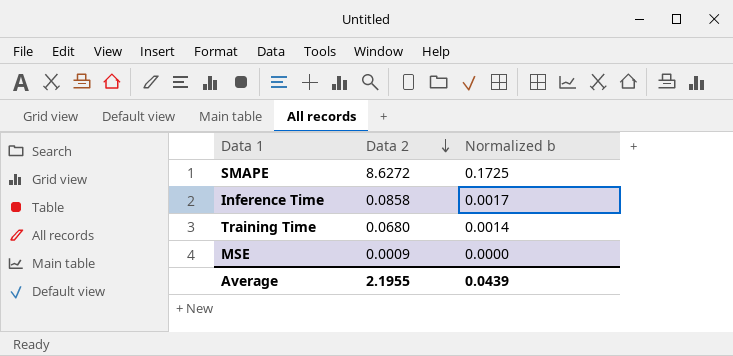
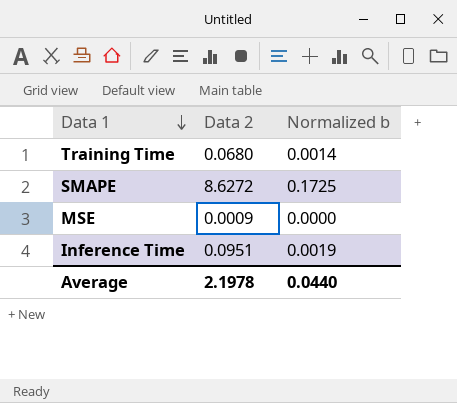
row order: Data 2 descending -> Data 1 descending
Inference Time | Data 2: 0.0858 -> 0.0951
Inference Time | Normalized b: 0.0017 -> 0.0019
Average | Data 2: 2.1955 -> 2.1978
Average | Normalized b: 0.0439 -> 0.0440

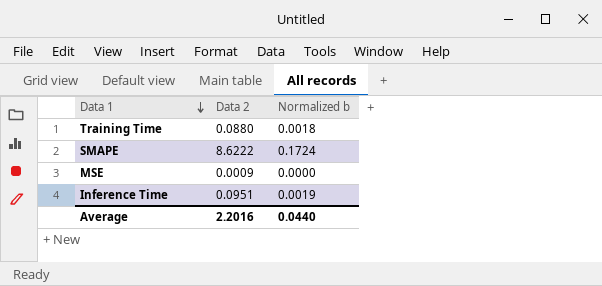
Training Time | Data 2: 0.0680 -> 0.0880
Training Time | Normalized b: 0.0014 -> 0.0018
SMAPE | Data 2: 8.6272 -> 8.6222
SMAPE | Normalized b: 0.1725 -> 0.1724
Average | Data 2: 2.1978 -> 2.2016

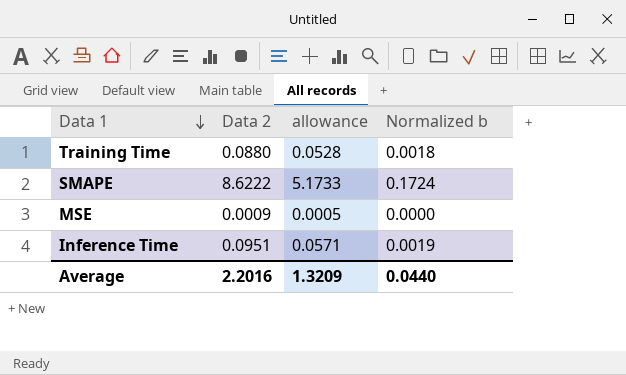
column allowance | formula: none -> [Data 2] * 0.6

